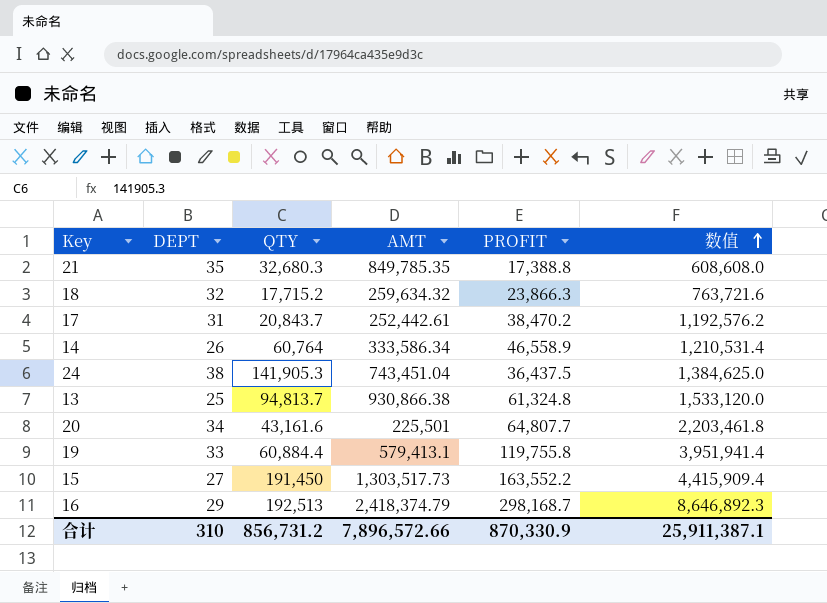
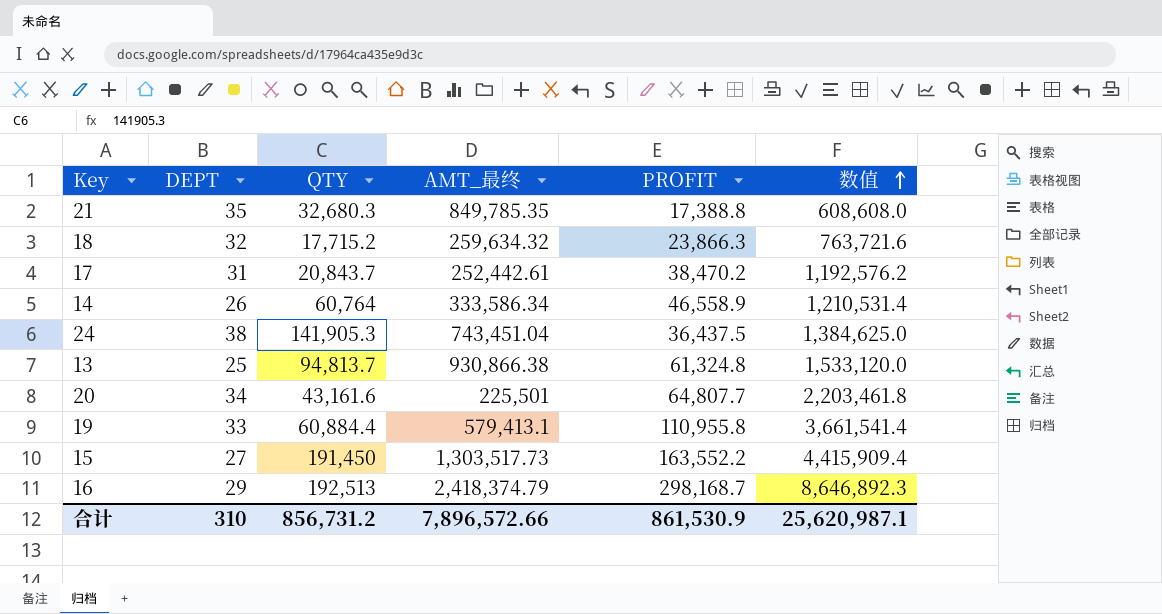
column name: AMT -> AMT_最终
19 | PROFIT: 119,755.8 -> 110,955.8
19 | 数值: 3,951,941.4 -> 3,661,541.4
合计 | PROFIT: 870,330.9 -> 861,530.9
合计 | 数值: 25,911,387.1 -> 25,620,987.1

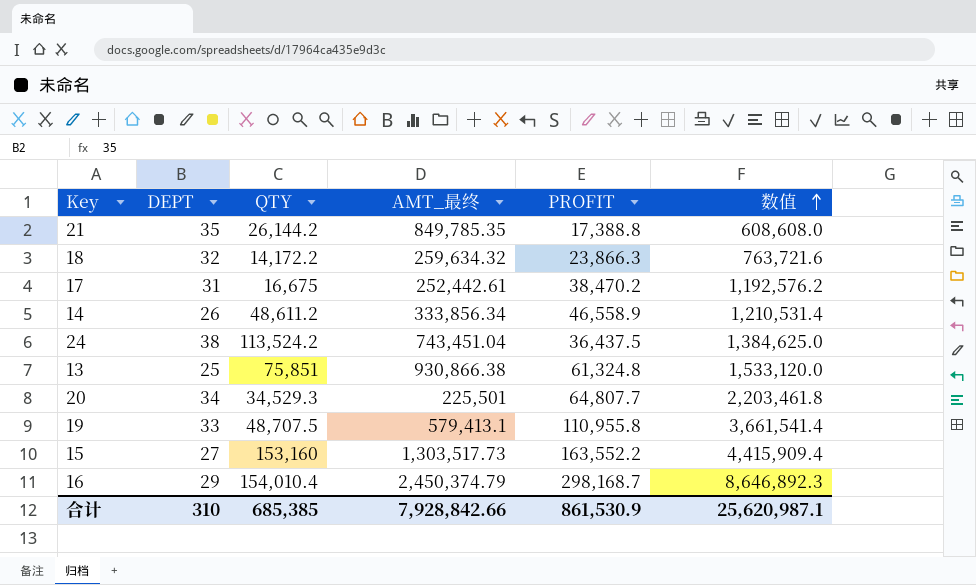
21 | QTY: 32,680.3 -> 26,144.2
18 | QTY: 17,715.2 -> 14,172.2
17 | QTY: 20,843.7 -> 16,675
14 | QTY: 60,764 -> 48,611.2
14 | AMT_最终: 333,586.34 -> 333,856.34
24 | QTY: 141,905.3 -> 113,524.2
13 | QTY: 94,813.7 -> 75,851
20 | QTY: 43,161.6 -> 34,529.3
19 | QTY: 60,884.4 -> 48,707.5
15 | QTY: 191,450 -> 153,160
16 | QTY: 192,513 -> 154,010.4
16 | AMT_最终: 2,418,374.79 -> 2,450,374.79
合计 | QTY: 856,731.2 -> 685,385
合计 | AMT_最终: 7,896,572.66 -> 7,928,842.66

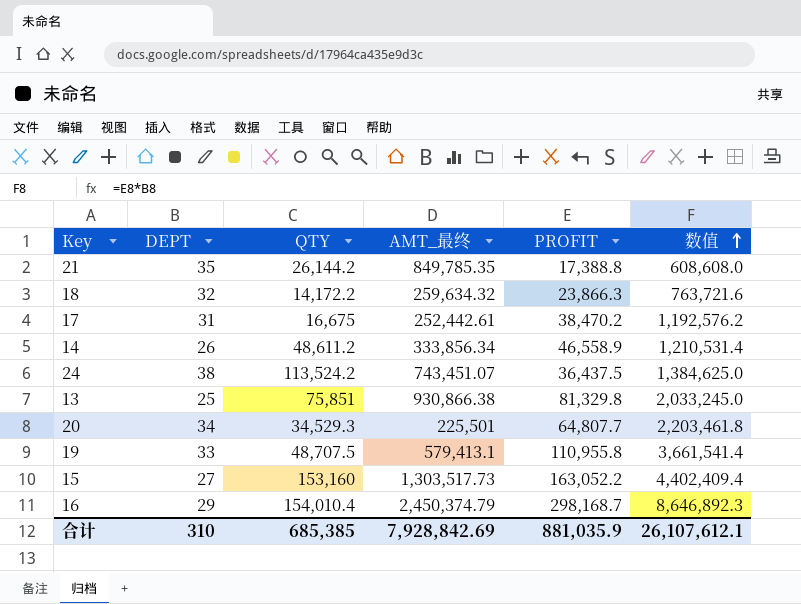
24 | AMT_最终: 743,451.04 -> 743,451.07
13 | PROFIT: 61,324.8 -> 81,329.8
13 | 数值: 1,533,120.0 -> 2,033,245.0
15 | PROFIT: 163,552.2 -> 163,052.2
15 | 数值: 4,415,909.4 -> 4,402,409.4
合计 | AMT_最终: 7,928,842.66 -> 7,928,842.69
合计 | PROFIT: 861,530.9 -> 881,035.9
合计 | 数值: 25,620,987.1 -> 26,107,612.1

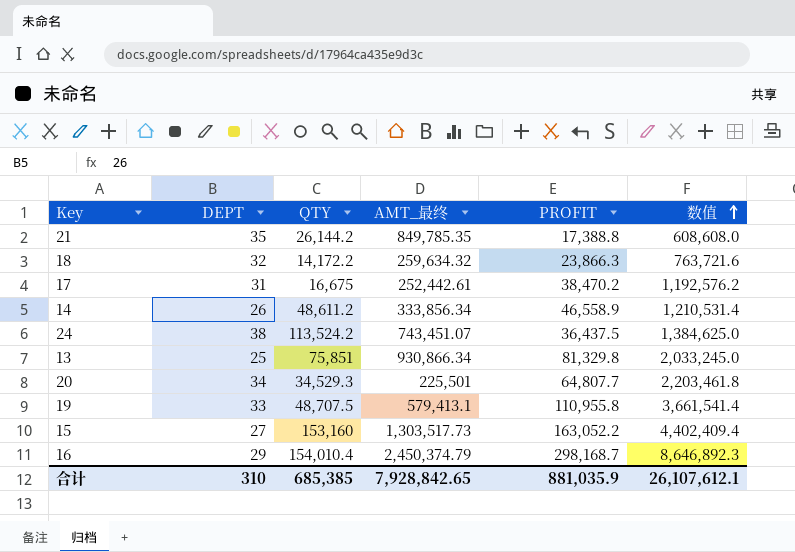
13 | AMT_最终: 930,866.38 -> 930,866.34
合计 | AMT_最终: 7,928,842.69 -> 7,928,842.65

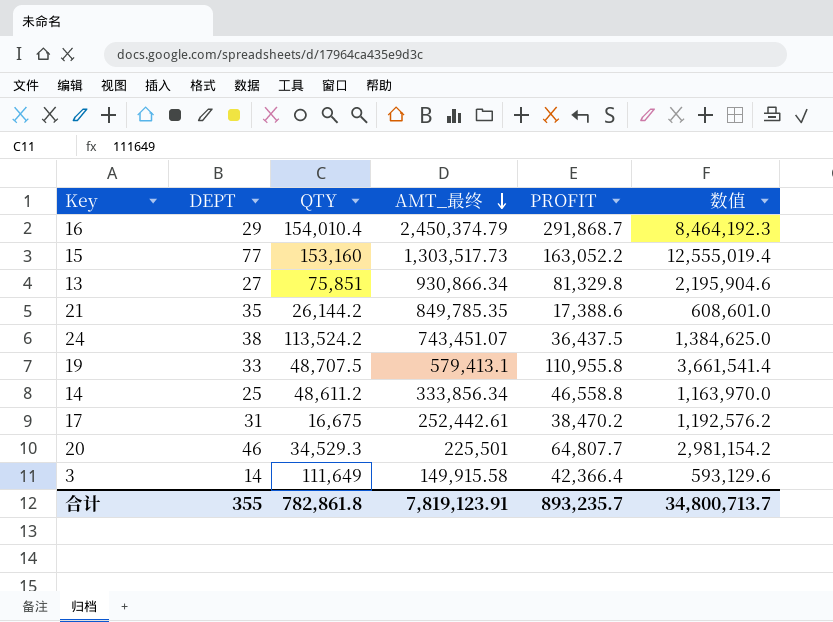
row order: 数值 ascending -> AMT_最终 descending
row 18: 32 | 14,172.2 | 259,634.32 | 23,866.3 | 763,721.6 -> none
16 | PROFIT: 298,168.7 -> 291,868.7
16 | 数值: 8,646,892.3 -> 8,464,192.3
15 | DEPT: 27 -> 77
15 | 数值: 4,402,409.4 -> 12,555,019.4
13 | DEPT: 25 -> 27
13 | 数值: 2,033,245.0 -> 2,195,904.6
21 | PROFIT: 17,388.8 -> 17,388.6
21 | 数值: 608,608.0 -> 608,601.0
14 | DEPT: 26 -> 25
14 | PROFIT: 46,558.9 -> 46,558.8
14 | 数值: 1,210,531.4 -> 1,163,970.0
20 | DEPT: 34 -> 46
20 | 数值: 2,203,461.8 -> 2,981,154.2
row 3: none -> 14 | 111,649 | 149,915.58 | 42,366.4 | 593,129.6
合计 | DEPT: 310 -> 355
合计 | QTY: 685,385 -> 782,861.8
合计 | AMT_最终: 7,928,842.65 -> 7,819,123.91
合计 | PROFIT: 881,035.9 -> 893,235.7
合计 | 数值: 26,107,612.1 -> 34,800,713.7

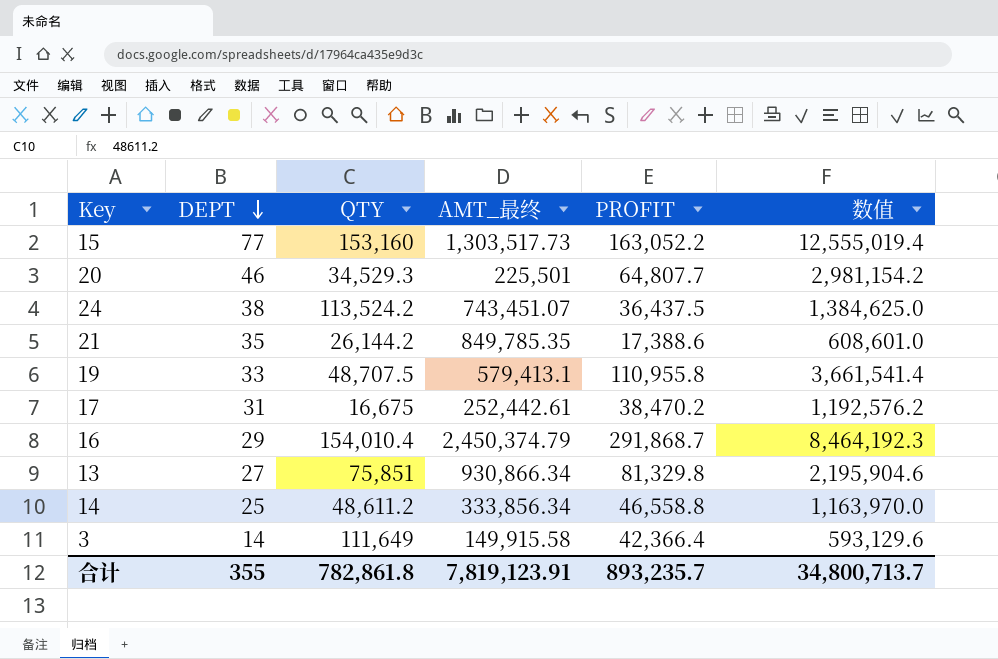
row order: AMT_最终 descending -> DEPT descending

